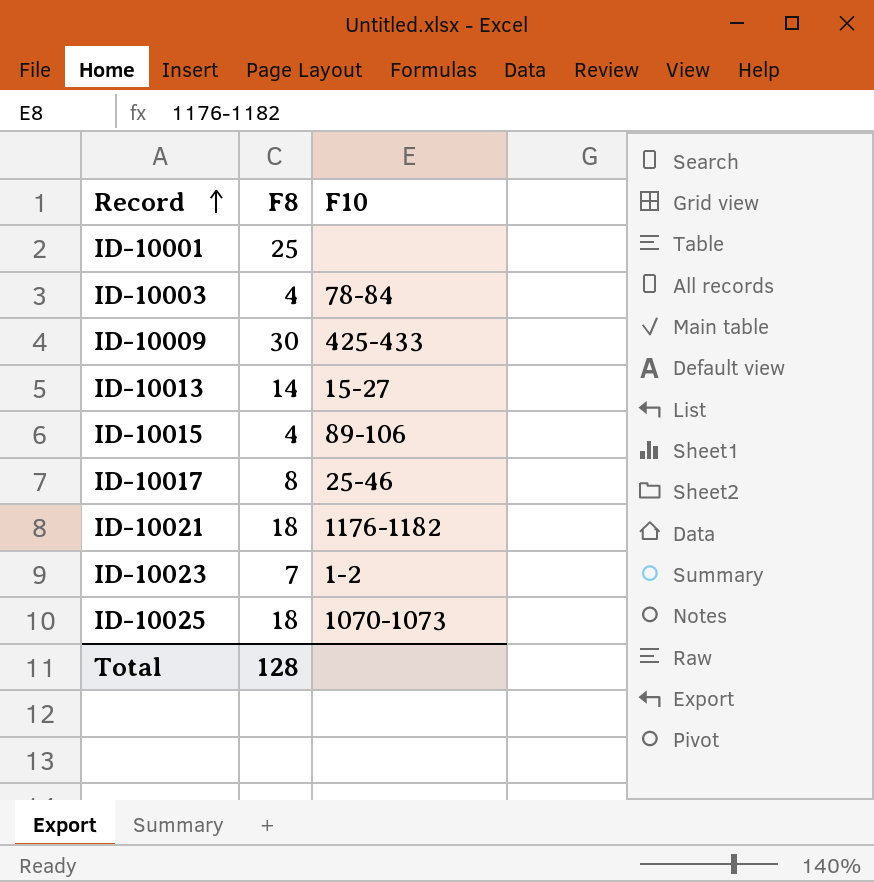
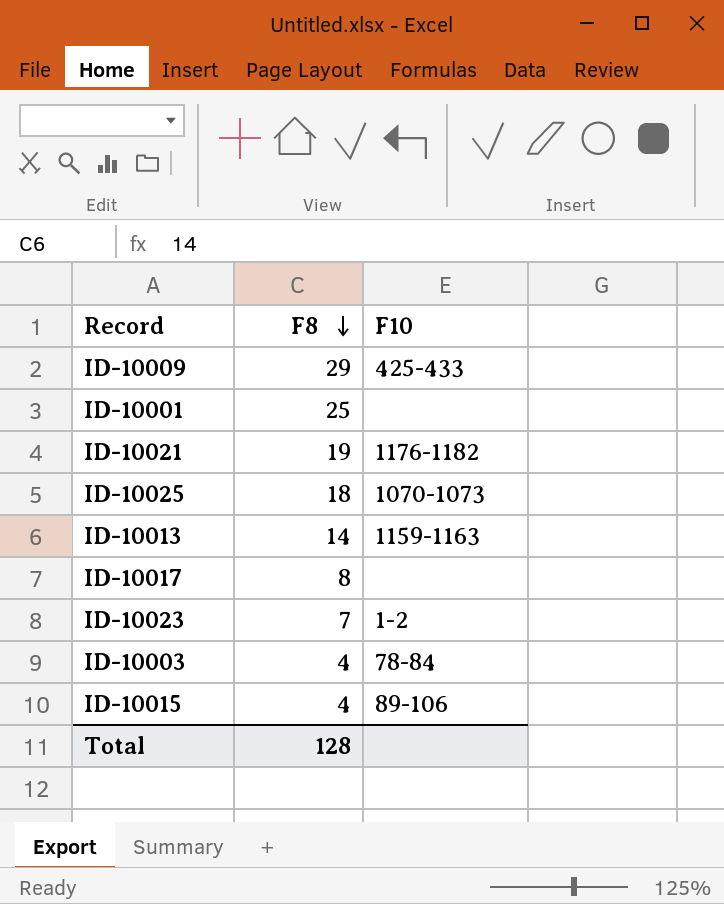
row order: Record ascending -> F8 descending
ID-10009 | F8: 30 -> 29
ID-10021 | F8: 18 -> 19
ID-10013 | F10: 15-27 -> 1159-1163
ID-10017 | F10: 25-46 -> none

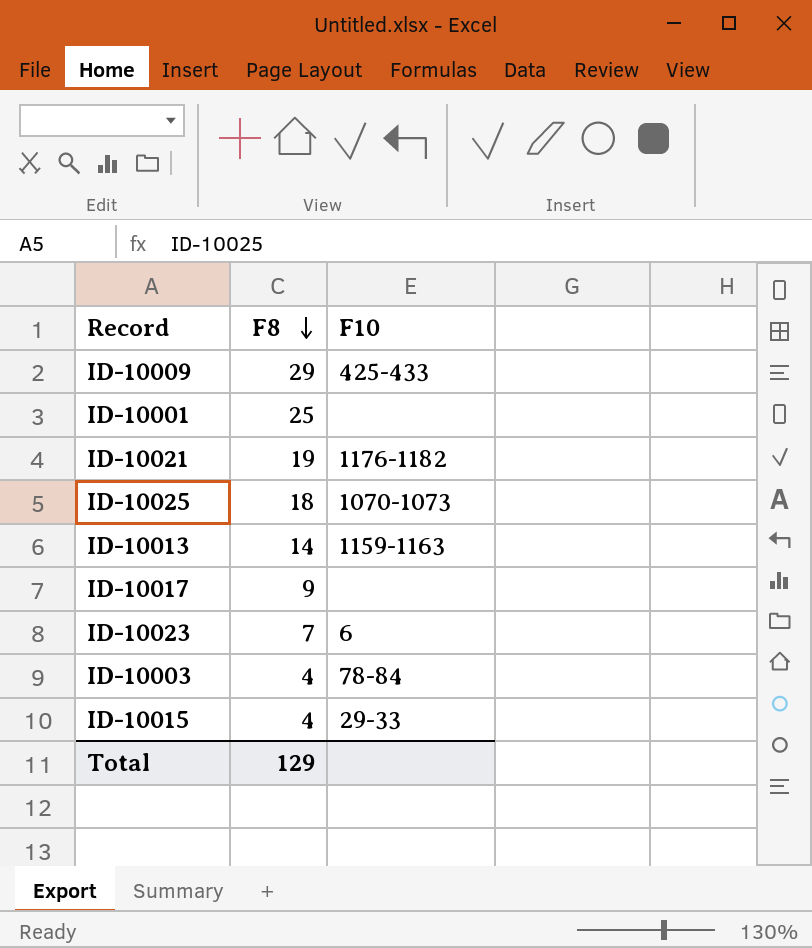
ID-10017 | F8: 8 -> 9
ID-10023 | F10: 1-2 -> 6
ID-10015 | F10: 89-106 -> 29-33
Total | F8: 128 -> 129

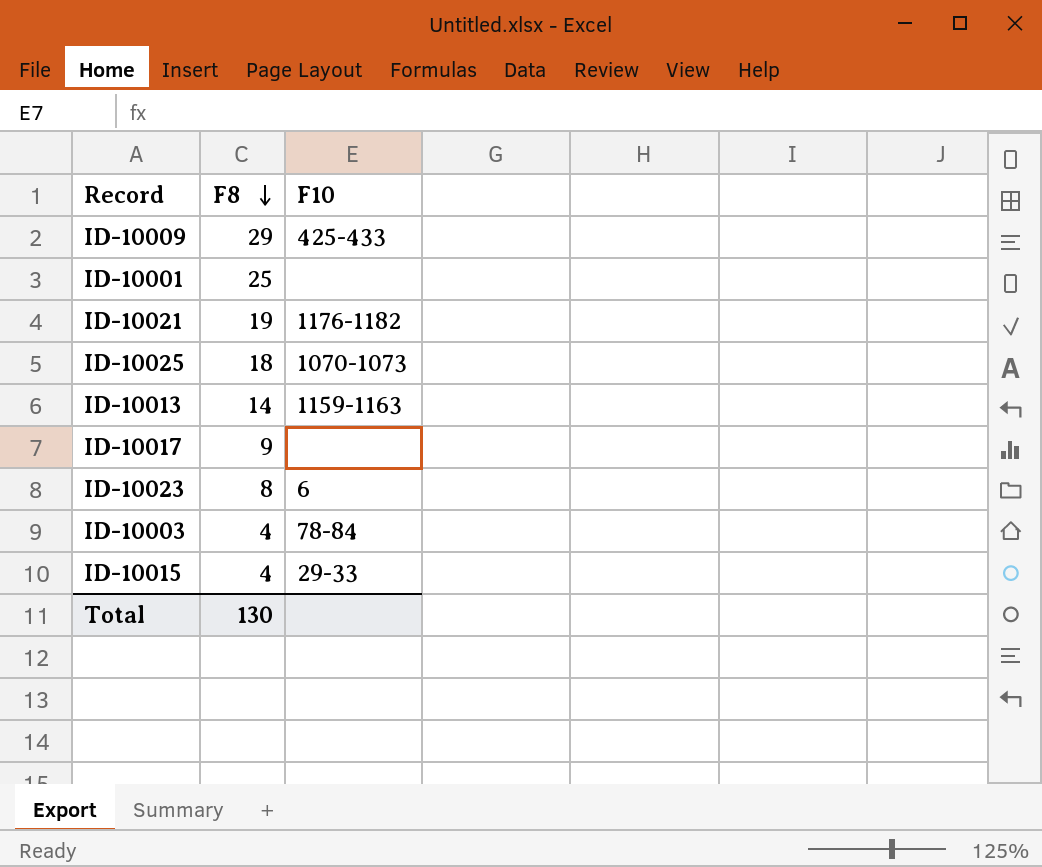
ID-10023 | F8: 7 -> 8
Total | F8: 129 -> 130

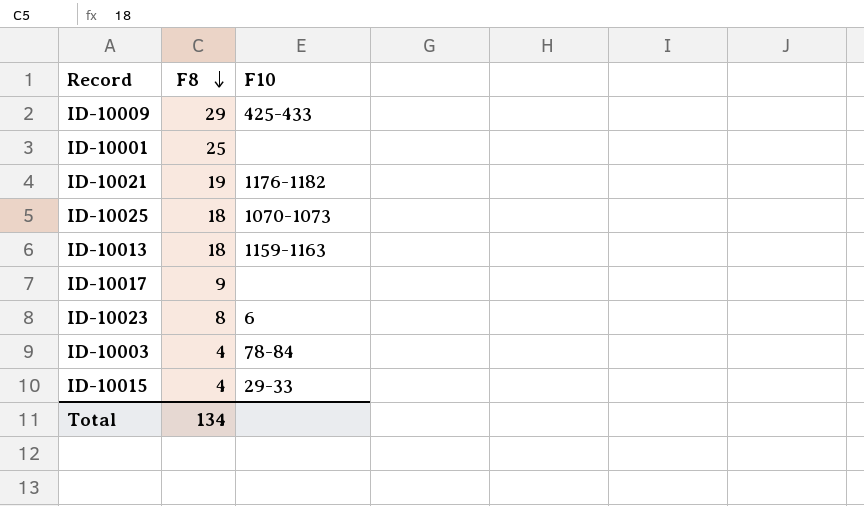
ID-10013 | F8: 14 -> 18
Total | F8: 130 -> 134

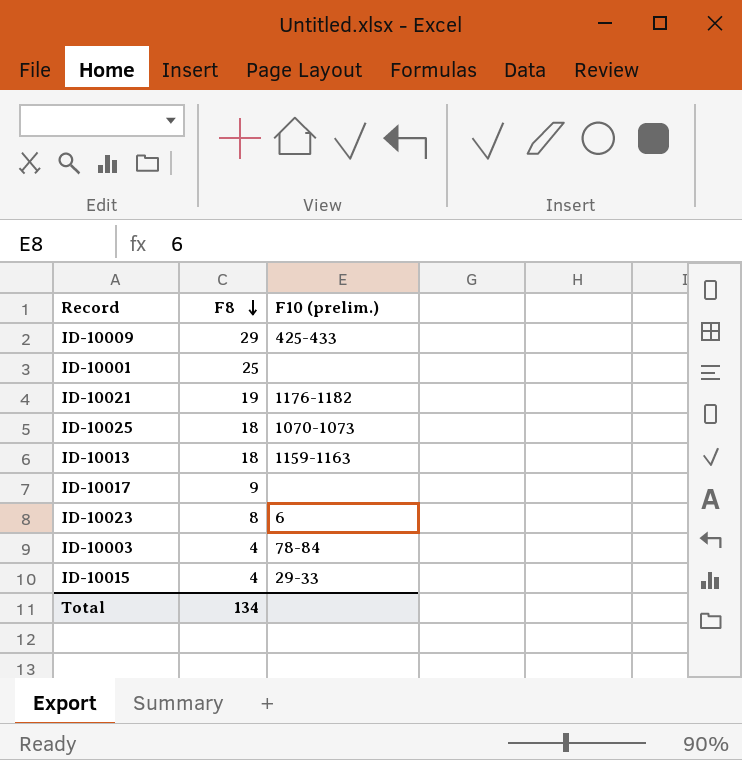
column name: F10 -> F10 (prelim.)

